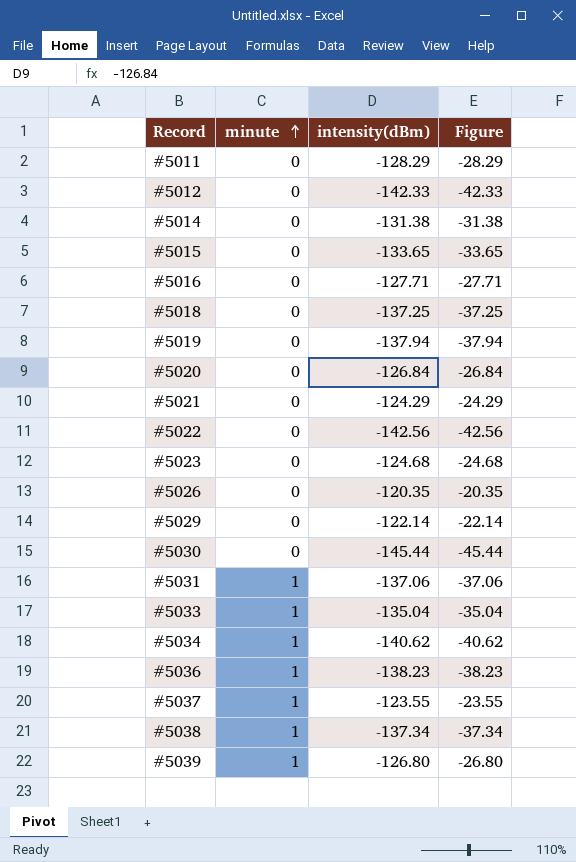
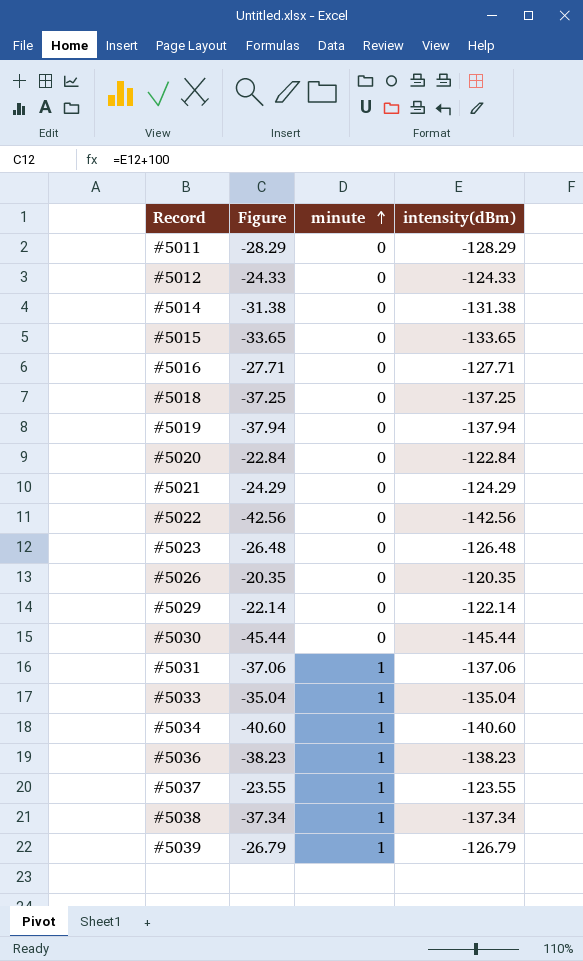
column Figure | position: 4 -> 2
#5012 | Figure: -42.33 -> -24.33
#5012 | intensity(dBm): -142.33 -> -124.33
#5020 | Figure: -26.84 -> -22.84
#5020 | intensity(dBm): -126.84 -> -122.84
#5023 | Figure: -24.68 -> -26.48
#5023 | intensity(dBm): -124.68 -> -126.48
#5034 | Figure: -40.62 -> -40.60
#5034 | intensity(dBm): -140.62 -> -140.60
#5039 | Figure: -26.80 -> -26.79
#5039 | intensity(dBm): -126.80 -> -126.79

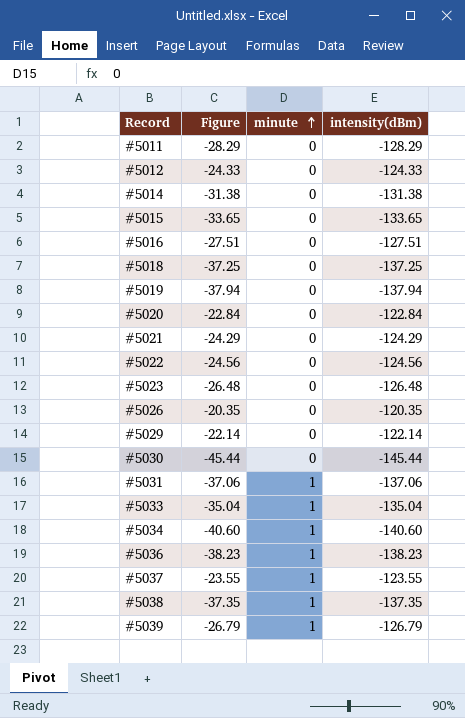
#5016 | Figure: -27.71 -> -27.51
#5016 | intensity(dBm): -127.71 -> -127.51
#5022 | Figure: -42.56 -> -24.56
#5022 | intensity(dBm): -142.56 -> -124.56
#5038 | Figure: -37.34 -> -37.35
#5038 | intensity(dBm): -137.34 -> -137.35

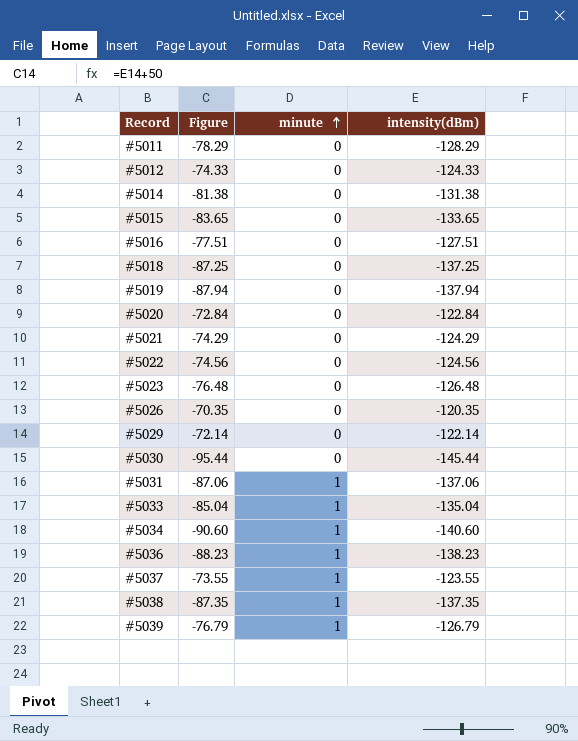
column Figure | formula: [intensity(dBm)] + 100 -> [intensity(dBm)] + 50

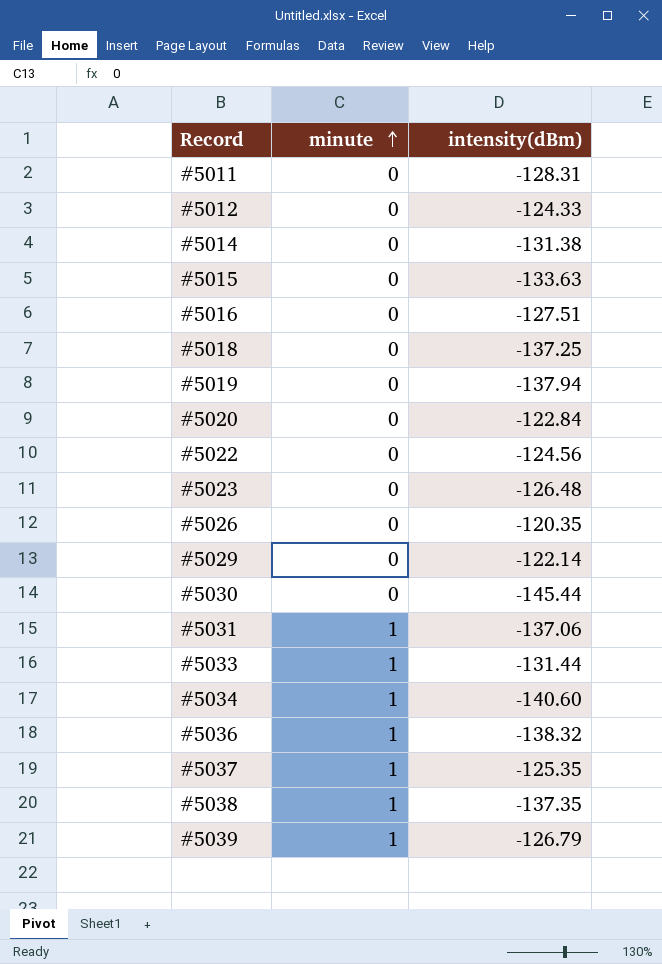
column Figure | formula: [intensity(dBm)] + 50 -> none
row #5021: -74.29 | 0 | -124.29 -> none
#5011 | intensity(dBm): -128.29 -> -128.31
#5015 | intensity(dBm): -133.65 -> -133.63
#5033 | intensity(dBm): -135.04 -> -131.44
#5036 | intensity(dBm): -138.23 -> -138.32
#5037 | intensity(dBm): -123.55 -> -125.35

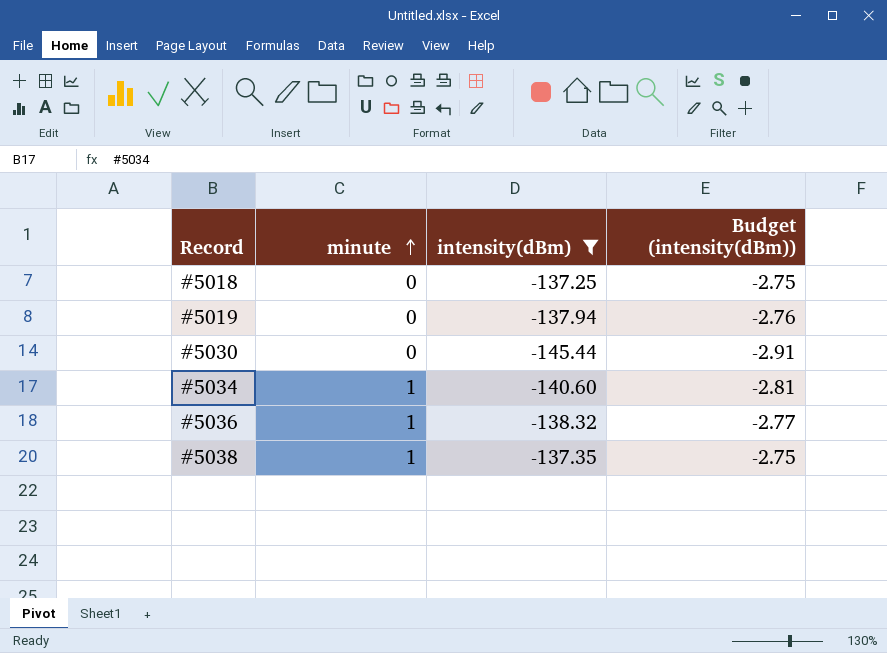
filter: none -> intensity(dBm) <= -137.25
column Budget (intensity(dBm)) | formula: none -> [intensity(dBm)] * 0.02

